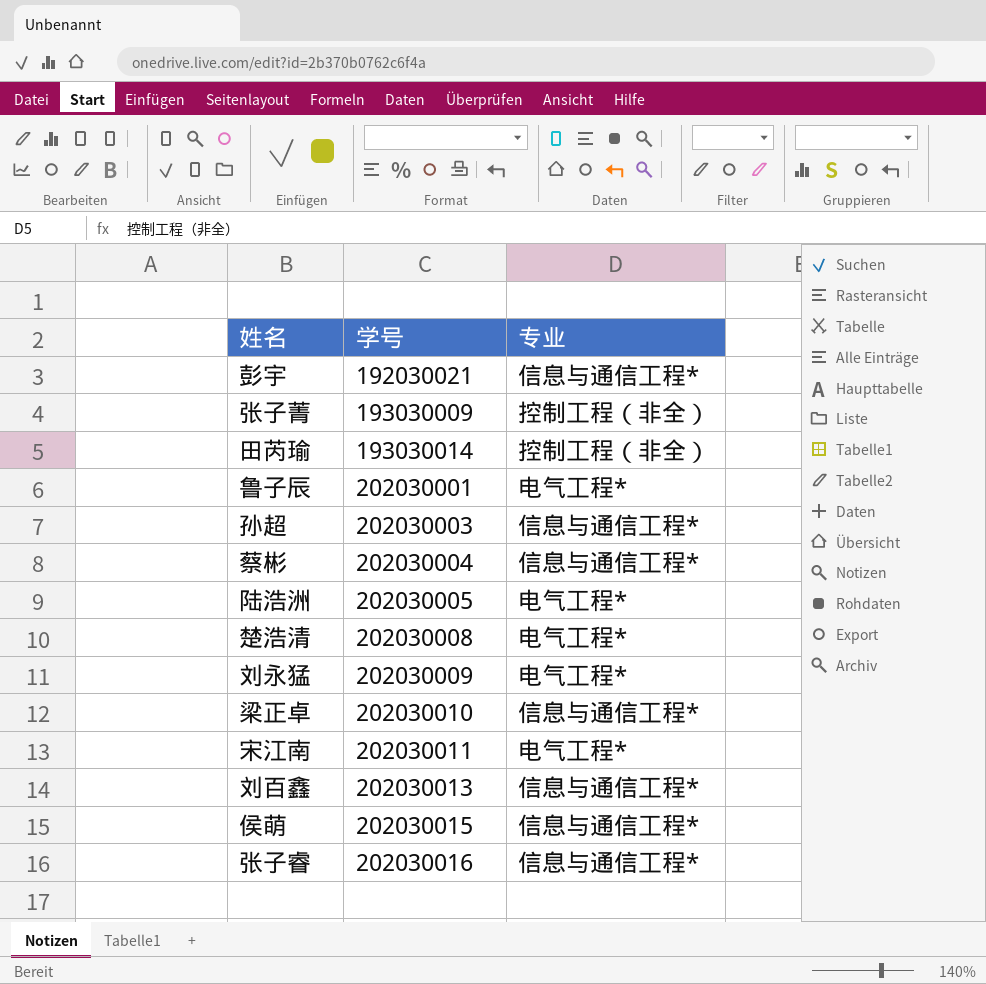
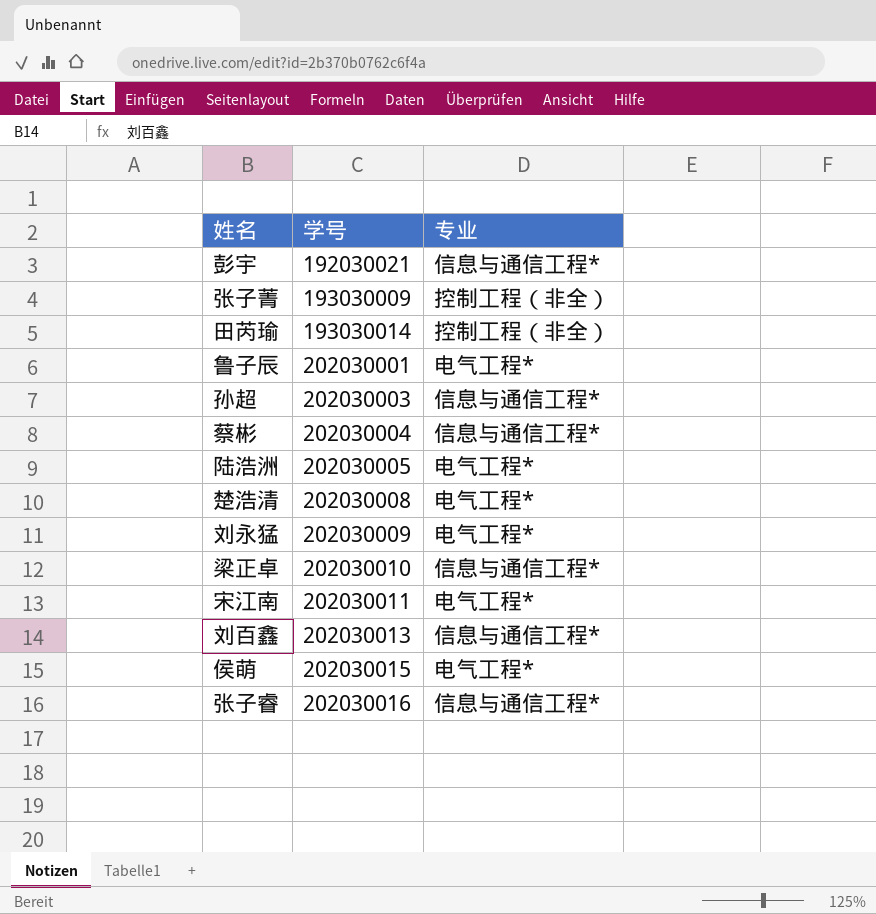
侯萌 | 专业: 信息与通信工程* -> 电气工程*

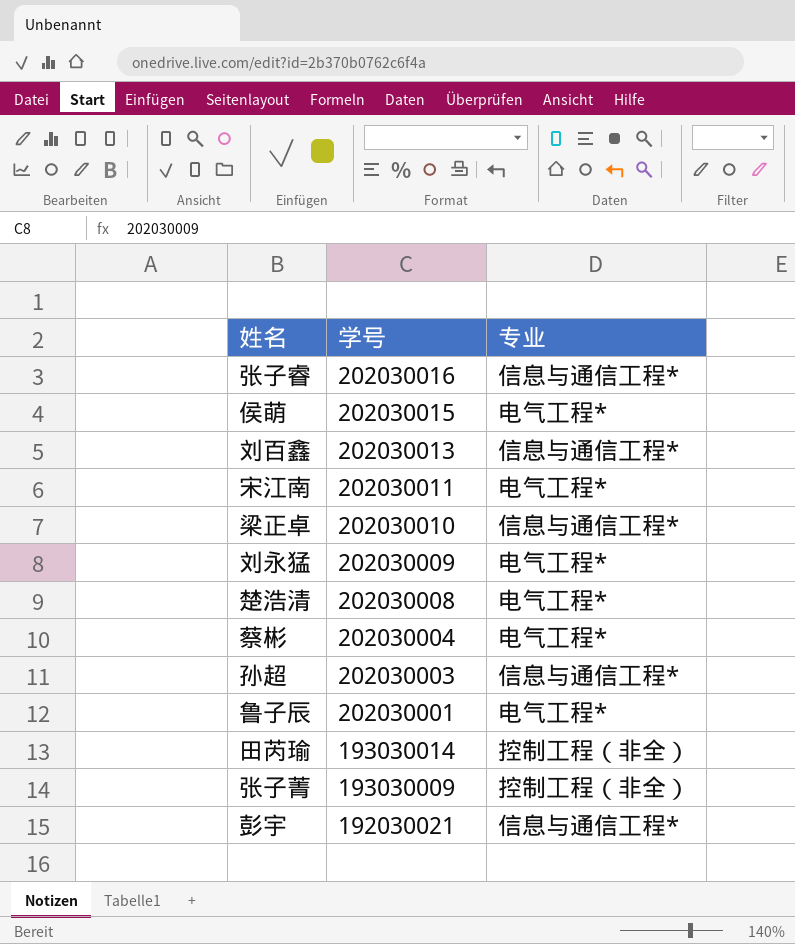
row order: 学号 ascending -> 学号 descending
row 陆浩洲: 202030005 | 电气工程* -> none
蔡彬 | 专业: 信息与通信工程* -> 电气工程*

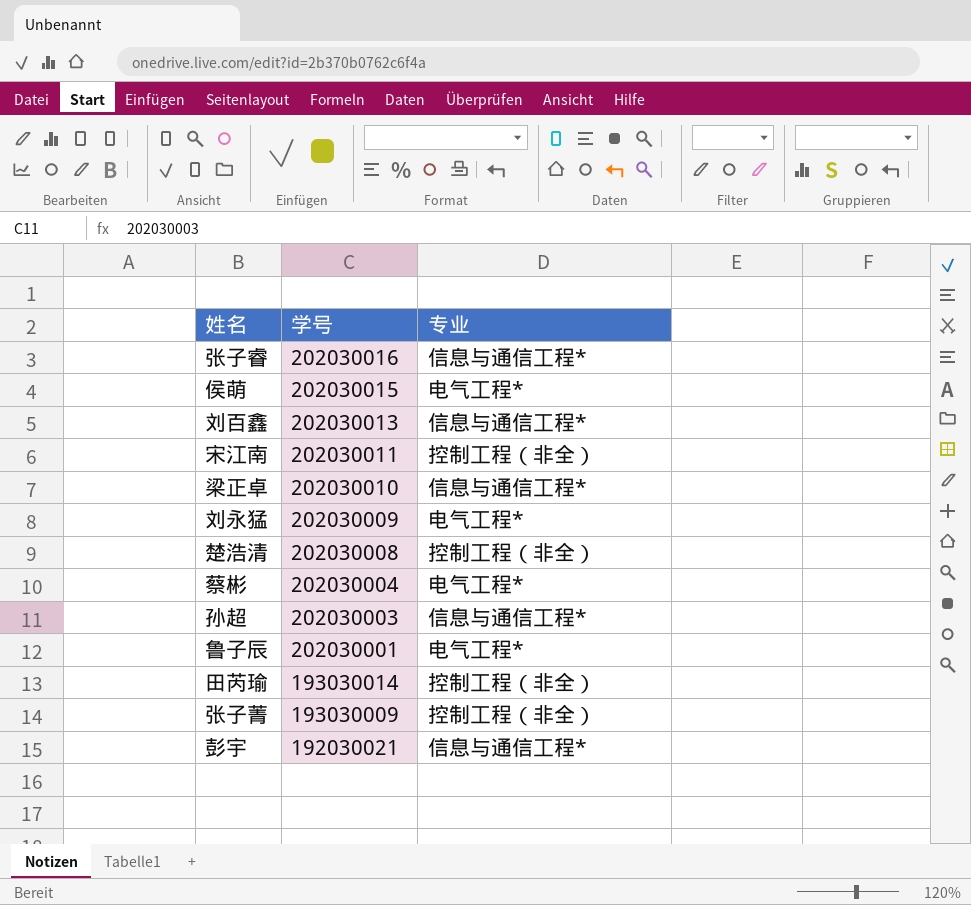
宋江南 | 专业: 电气工程* -> 控制工程（非全）
楚浩清 | 专业: 电气工程* -> 控制工程（非全）

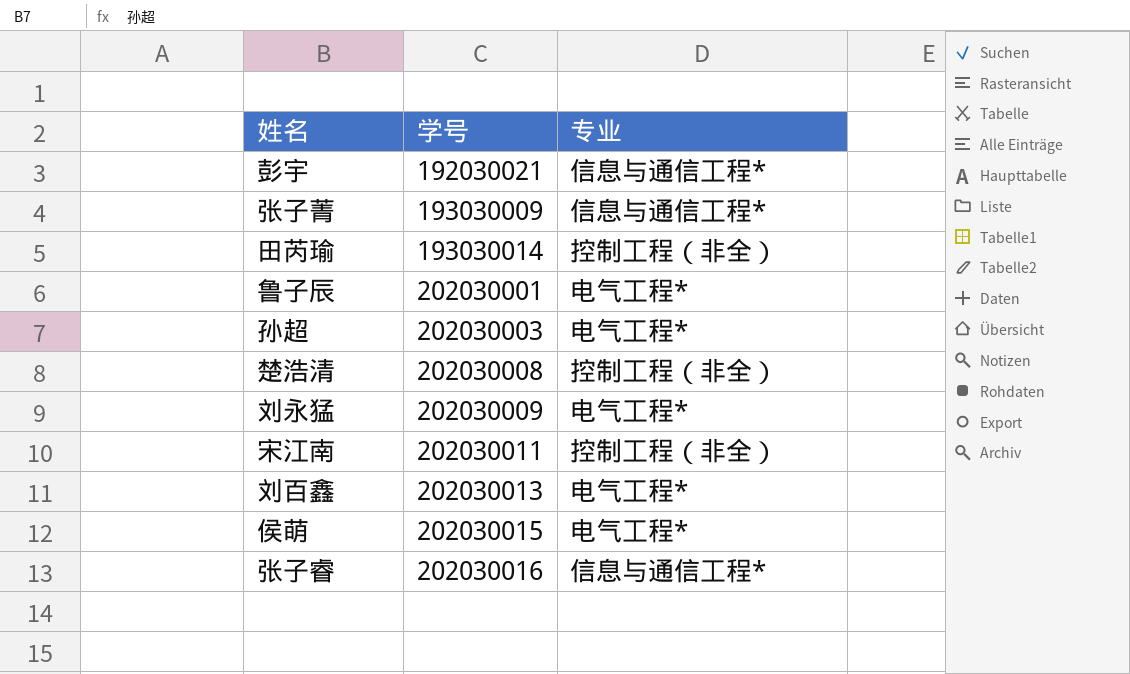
row order: 学号 descending -> 学号 ascending
row 梁正卓: 202030010 | 信息与通信工程* -> none
row 蔡彬: 202030004 | 电气工程* -> none
张子菁 | 专业: 控制工程（非全） -> 信息与通信工程*
孙超 | 专业: 信息与通信工程* -> 电气工程*
刘百鑫 | 专业: 信息与通信工程* -> 电气工程*

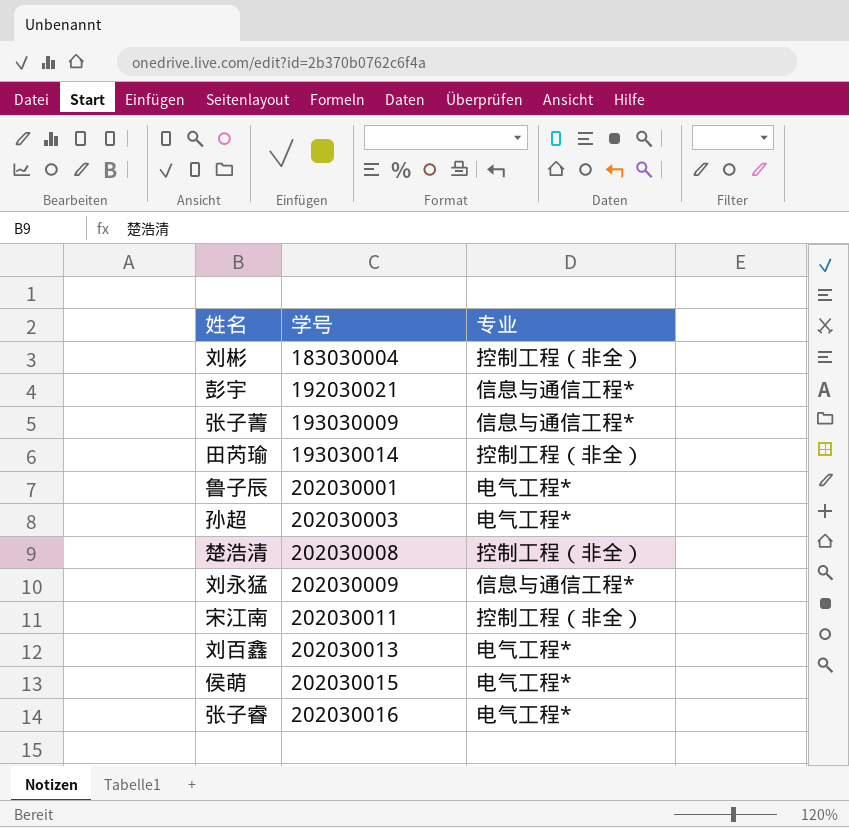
row 刘彬: none -> 183030004 | 控制工程（非全）
刘永猛 | 专业: 电气工程* -> 信息与通信工程*
张子睿 | 专业: 信息与通信工程* -> 电气工程*

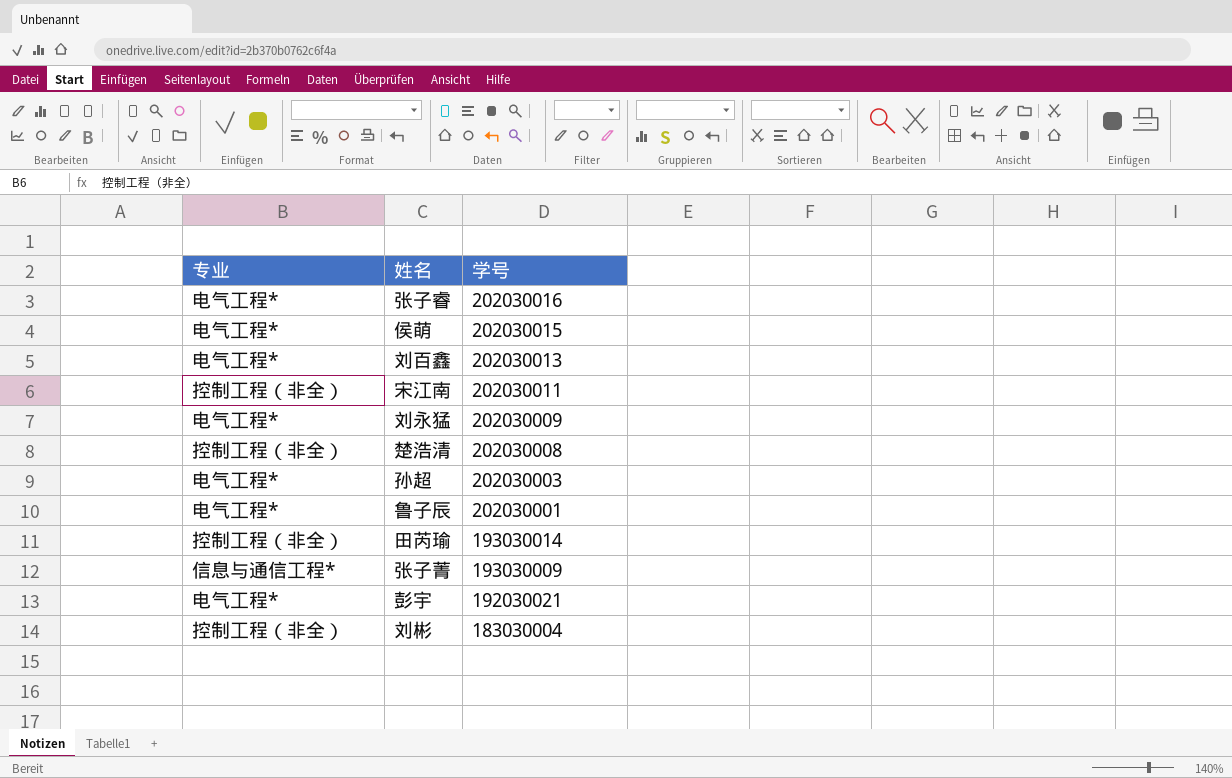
row order: 学号 ascending -> 学号 descending
column 专业 | position: 3 -> 1
刘永猛 | 专业: 信息与通信工程* -> 电气工程*
彭宇 | 专业: 信息与通信工程* -> 电气工程*

